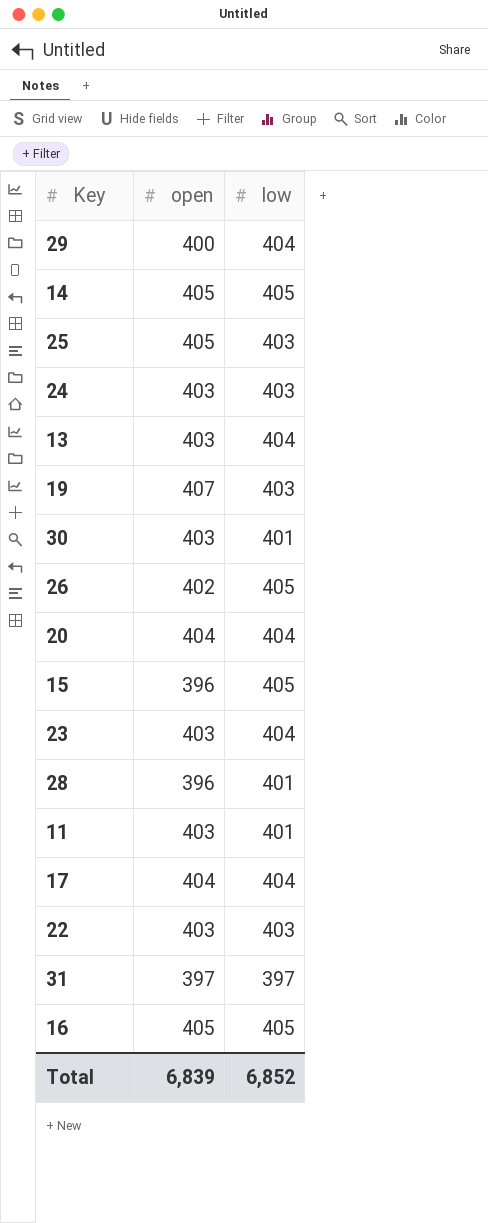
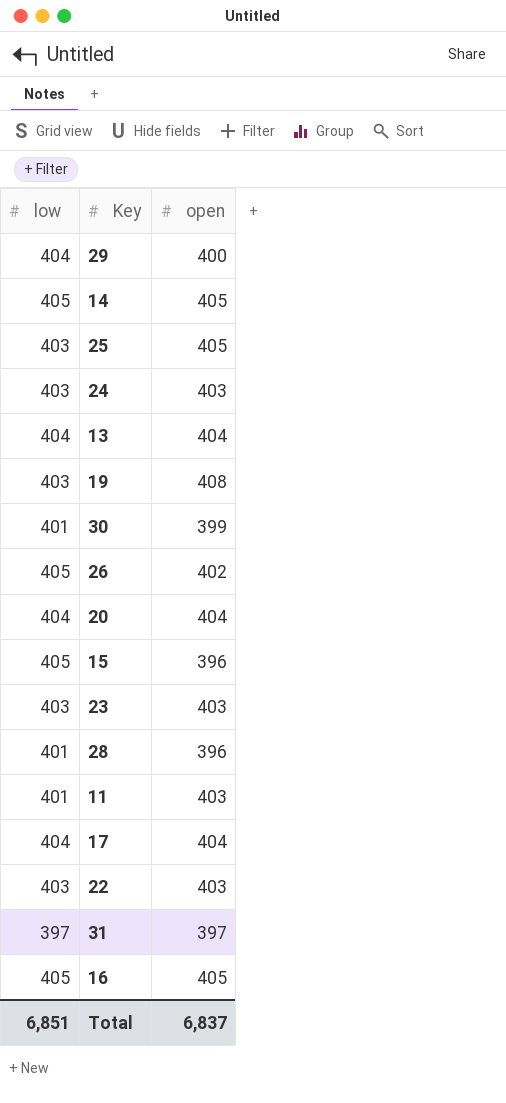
column low | position: 3 -> 1
13 | open: 403 -> 404
19 | open: 407 -> 408
30 | open: 403 -> 399
23 | low: 404 -> 403
Total | low: 6,852 -> 6,851
Total | open: 6,839 -> 6,837

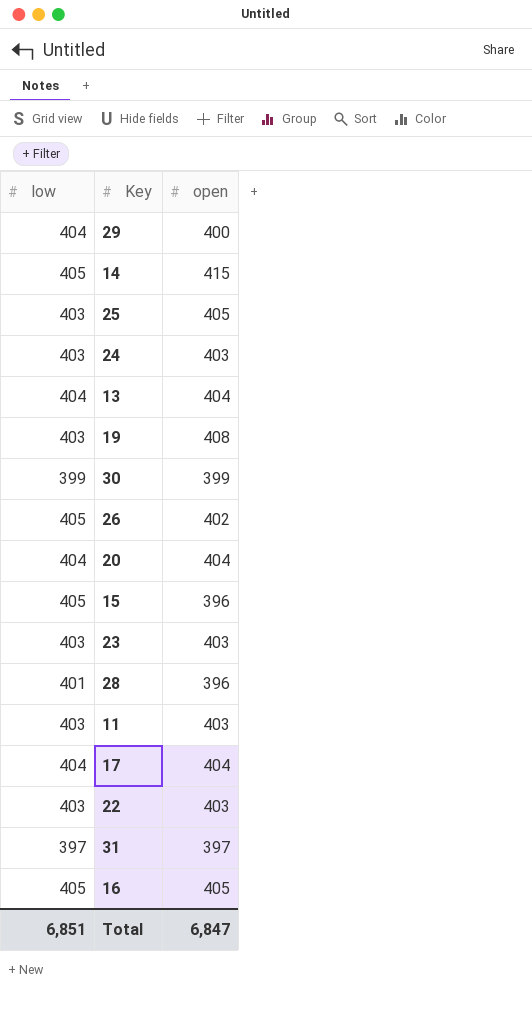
14 | open: 405 -> 415
30 | low: 401 -> 399
11 | low: 401 -> 403
Total | open: 6,837 -> 6,847

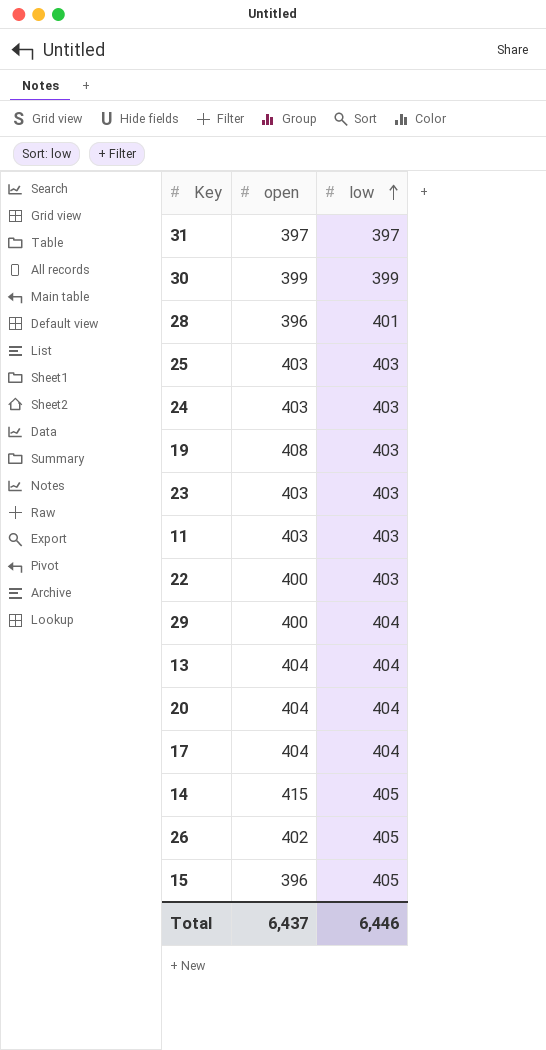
row order: none -> low ascending
column low | position: 1 -> 3
row 16: 405 | 405 -> none
25 | open: 405 -> 403
22 | open: 403 -> 400
Total | open: 6,847 -> 6,437
Total | low: 6,851 -> 6,446

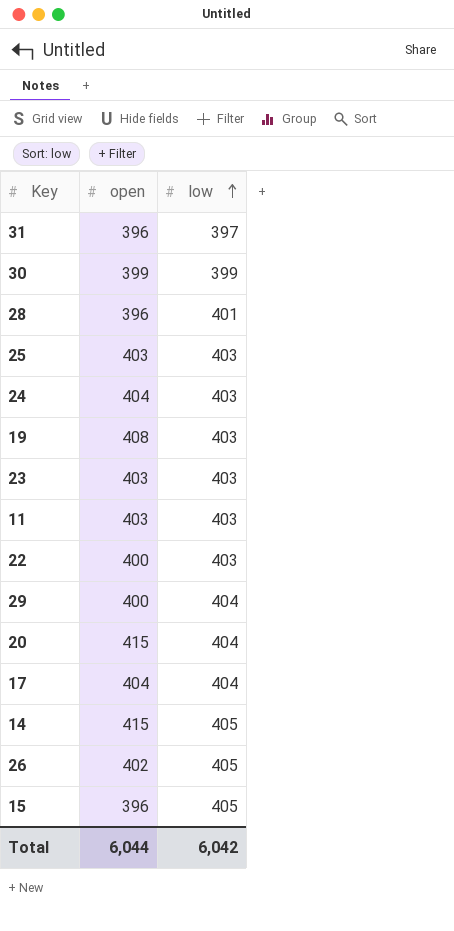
row 13: 404 | 404 -> none
31 | open: 397 -> 396
24 | open: 403 -> 404
20 | open: 404 -> 415
Total | open: 6,437 -> 6,044
Total | low: 6,446 -> 6,042

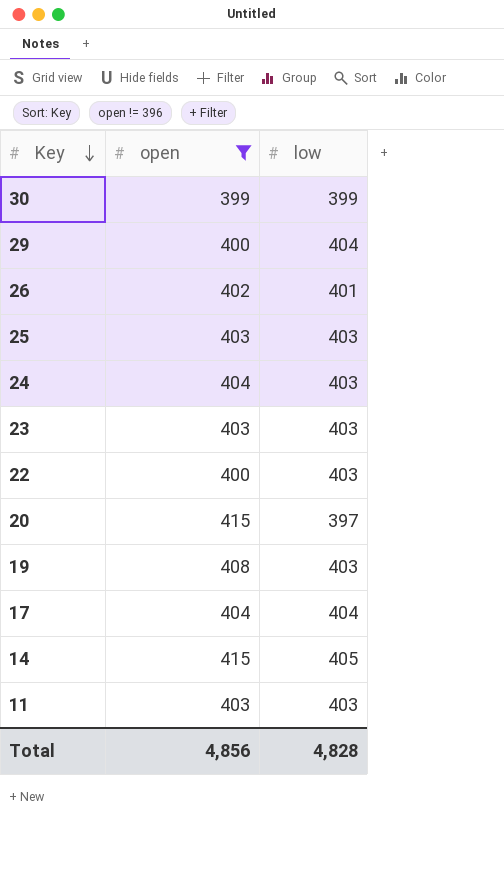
filter: none -> open != 396
row order: low ascending -> Key descending
26 | low: 405 -> 401
20 | low: 404 -> 397
Total | open: 6,044 -> 4,856
Total | low: 6,042 -> 4,828

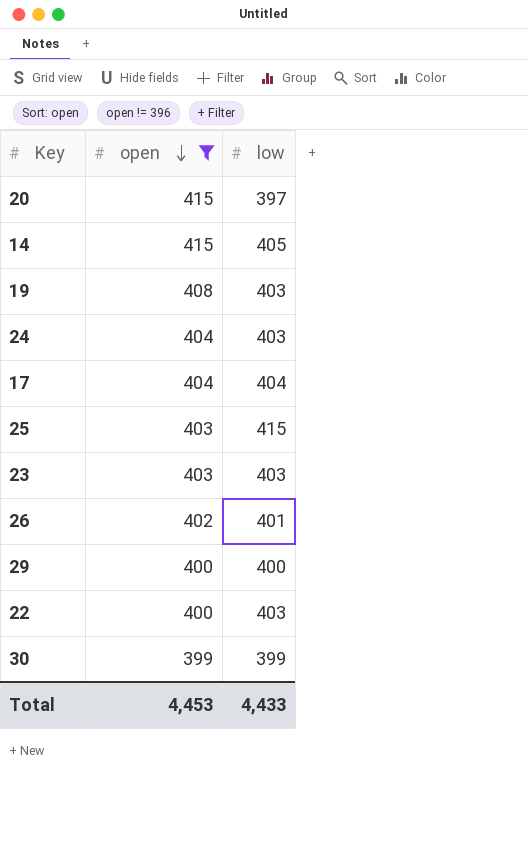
row order: Key descending -> open descending
row 11: 403 | 403 -> none
25 | low: 403 -> 415
29 | low: 404 -> 400
Total | open: 4,856 -> 4,453
Total | low: 4,828 -> 4,433

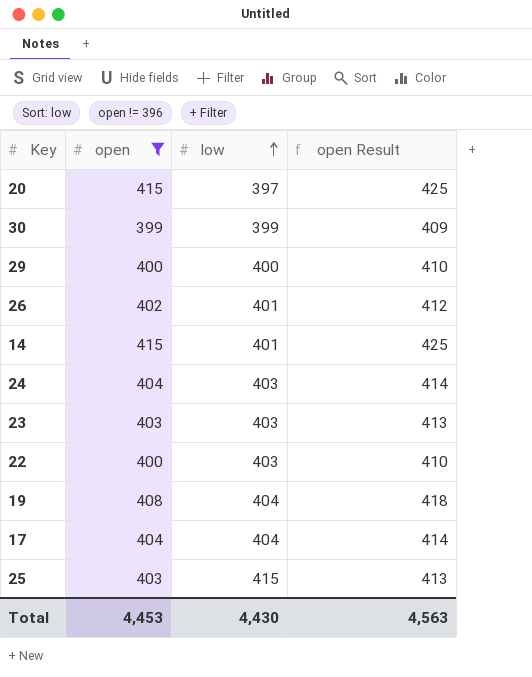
row order: open descending -> low ascending
column open Result | formula: none -> [open] + 10
14 | low: 405 -> 401
19 | low: 403 -> 404
Total | low: 4,433 -> 4,430

